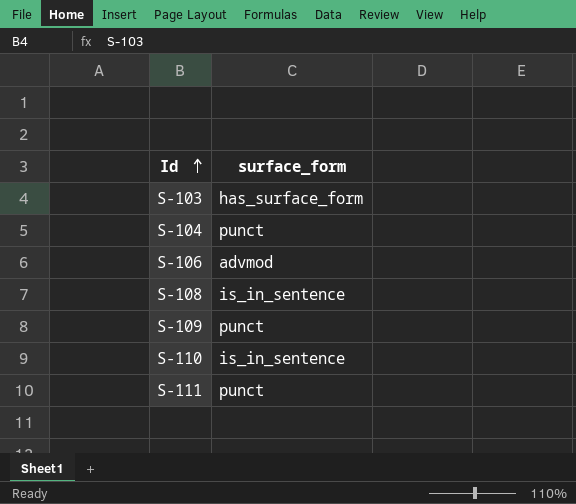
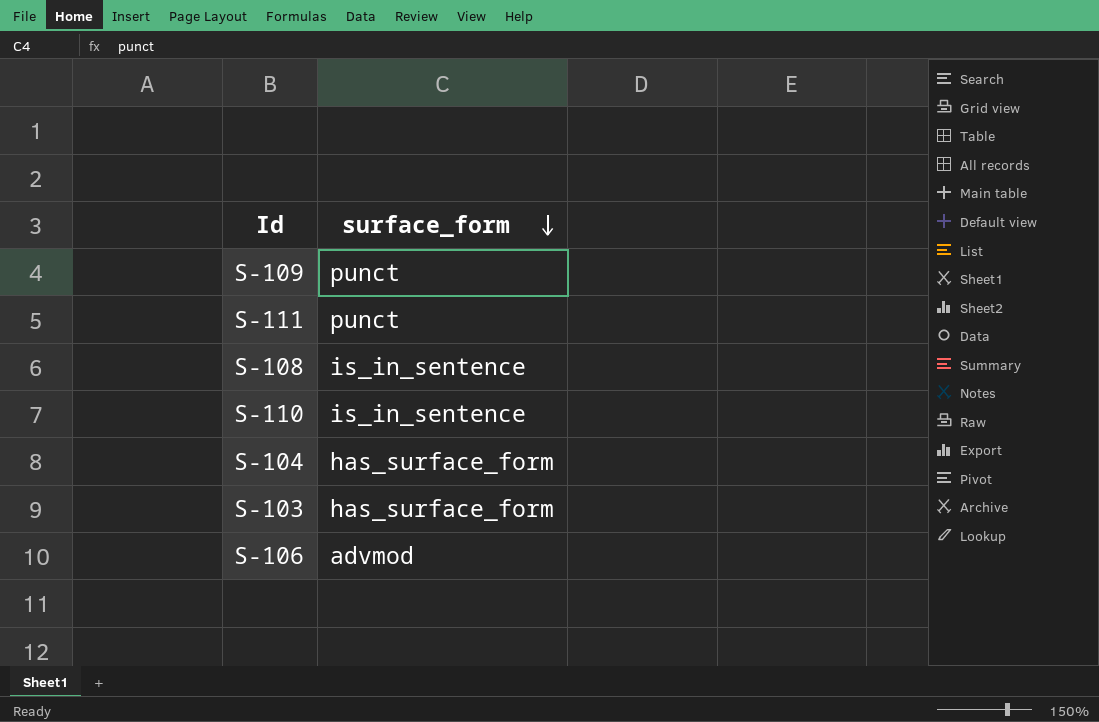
row order: Id ascending -> surface_form descending
S-104 | surface_form: punct -> has_surface_form

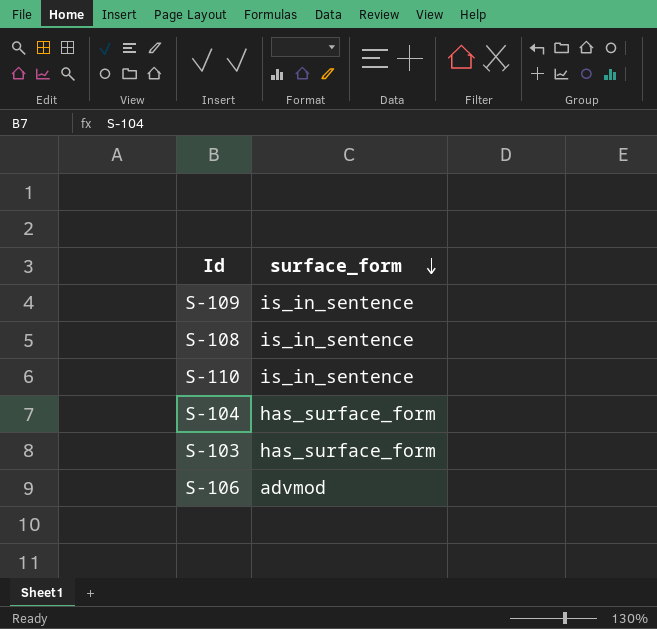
row S-111: punct -> none
S-109 | surface_form: punct -> is_in_sentence

